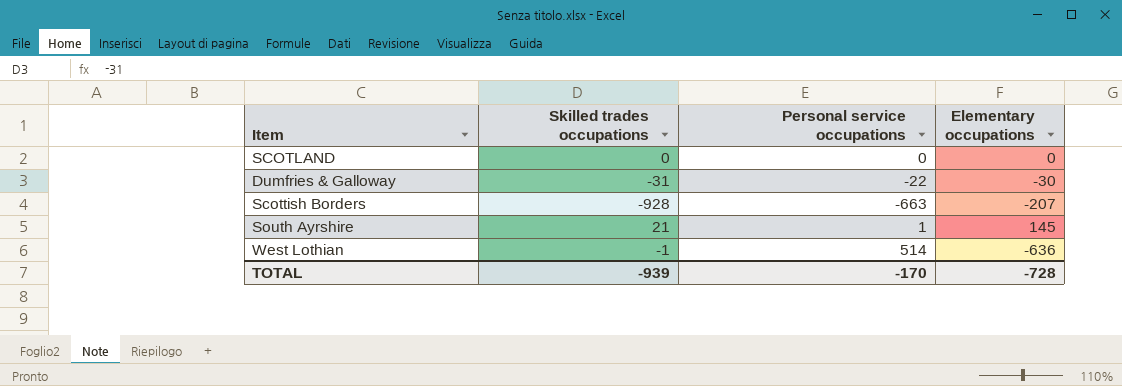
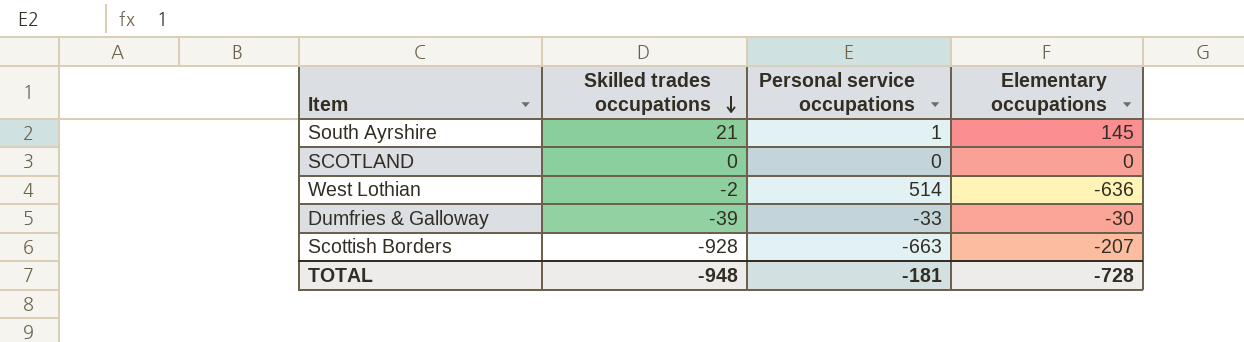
row order: none -> Skilled trades occupations descending
West Lothian | Skilled trades occupations: -1 -> -2
Dumfries & Galloway | Skilled trades occupations: -31 -> -39
Dumfries & Galloway | Personal service occupations: -22 -> -33
TOTAL | Skilled trades occupations: -939 -> -948
TOTAL | Personal service occupations: -170 -> -181

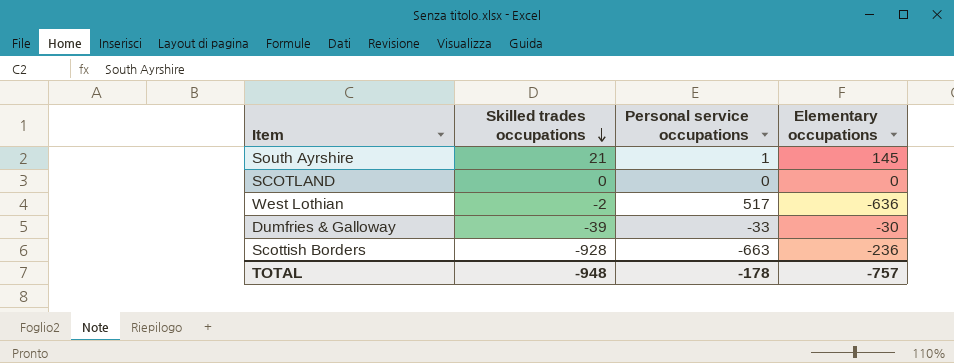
West Lothian | Personal service occupations: 514 -> 517
Scottish Borders | Elementary occupations: -207 -> -236
TOTAL | Personal service occupations: -181 -> -178
TOTAL | Elementary occupations: -728 -> -757

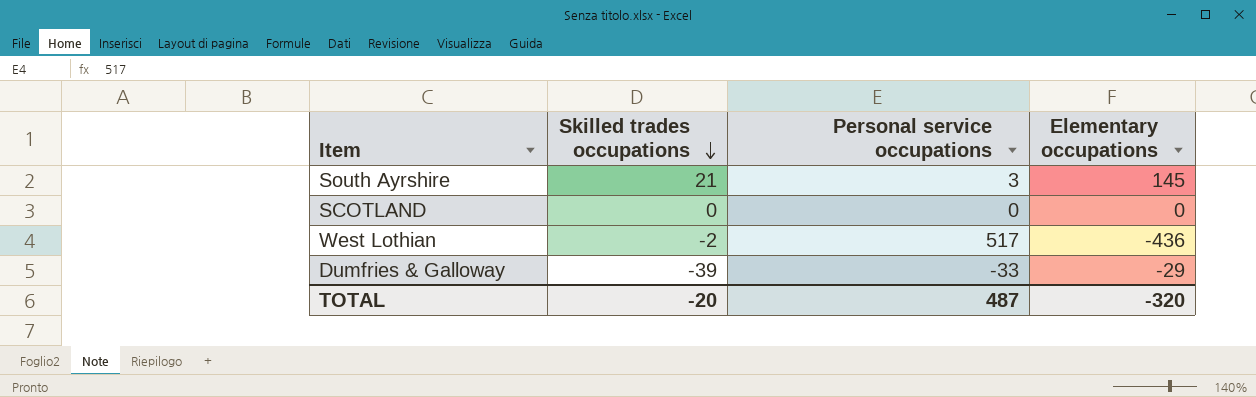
row Scottish Borders: -928 | -663 | -236 -> none
South Ayrshire | Personal service occupations: 1 -> 3
West Lothian | Elementary occupations: -636 -> -436
Dumfries & Galloway | Elementary occupations: -30 -> -29
TOTAL | Skilled trades occupations: -948 -> -20
TOTAL | Personal service occupations: -178 -> 487
TOTAL | Elementary occupations: -757 -> -320

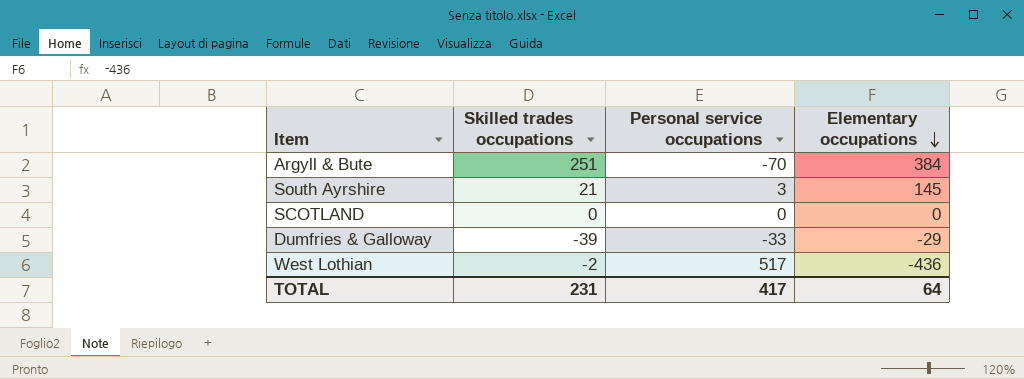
row order: Skilled trades occupations descending -> Elementary occupations descending
row Argyll & Bute: none -> 251 | -70 | 384
TOTAL | Skilled trades occupations: -20 -> 231
TOTAL | Personal service occupations: 487 -> 417
TOTAL | Elementary occupations: -320 -> 64

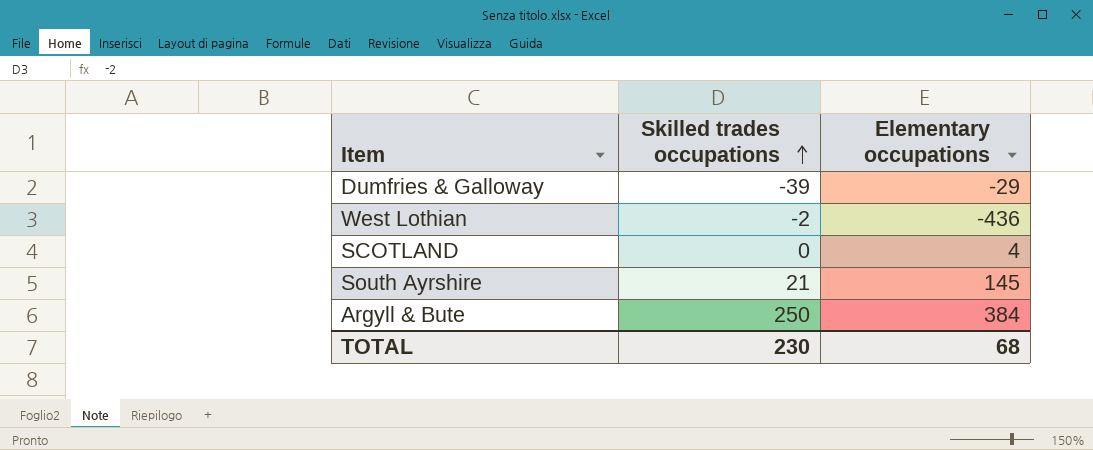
row order: Elementary occupations descending -> Skilled trades occupations ascending
column Personal service occupations | position: 3 -> none
SCOTLAND | Elementary occupations: 0 -> 4
Argyll & Bute | Skilled trades occupations: 251 -> 250
TOTAL | Skilled trades occupations: 231 -> 230
TOTAL | Elementary occupations: 64 -> 68

